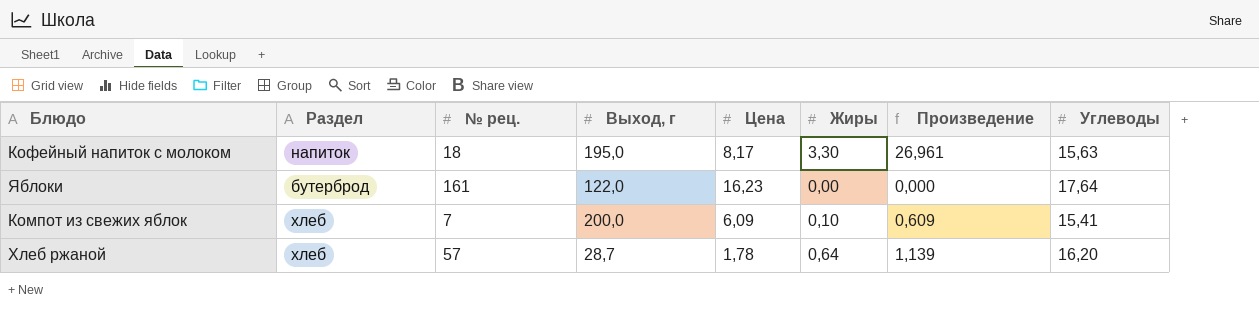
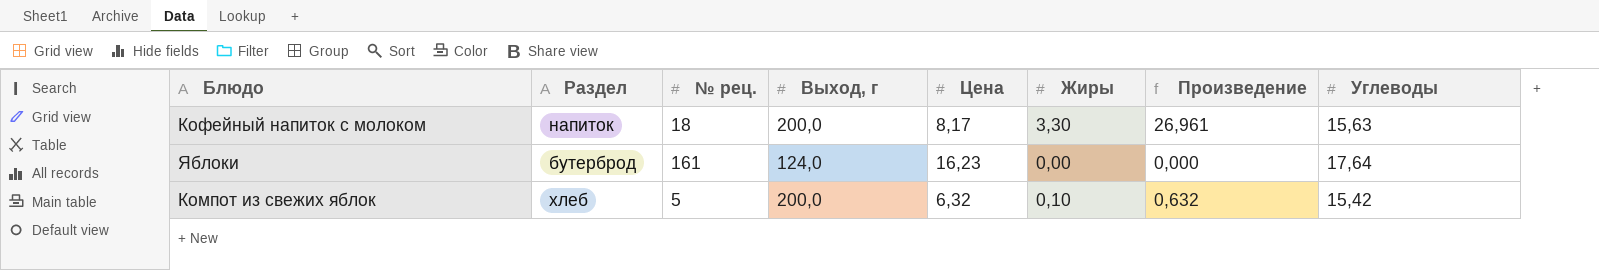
row Хлеб ржаной: хлеб | 57 | 28,7 | 1,78 | 0,64 | 1,139 | 16,20 -> none
Кофейный напиток с молоком | Выход, г: 195,0 -> 200,0
Яблоки | Выход, г: 122,0 -> 124,0
Компот из свежих яблок | № рец.: 7 -> 5
Компот из свежих яблок | Цена: 6,09 -> 6,32
Компот из свежих яблок | Произведение: 0,609 -> 0,632
Компот из свежих яблок | Углеводы: 15,41 -> 15,42

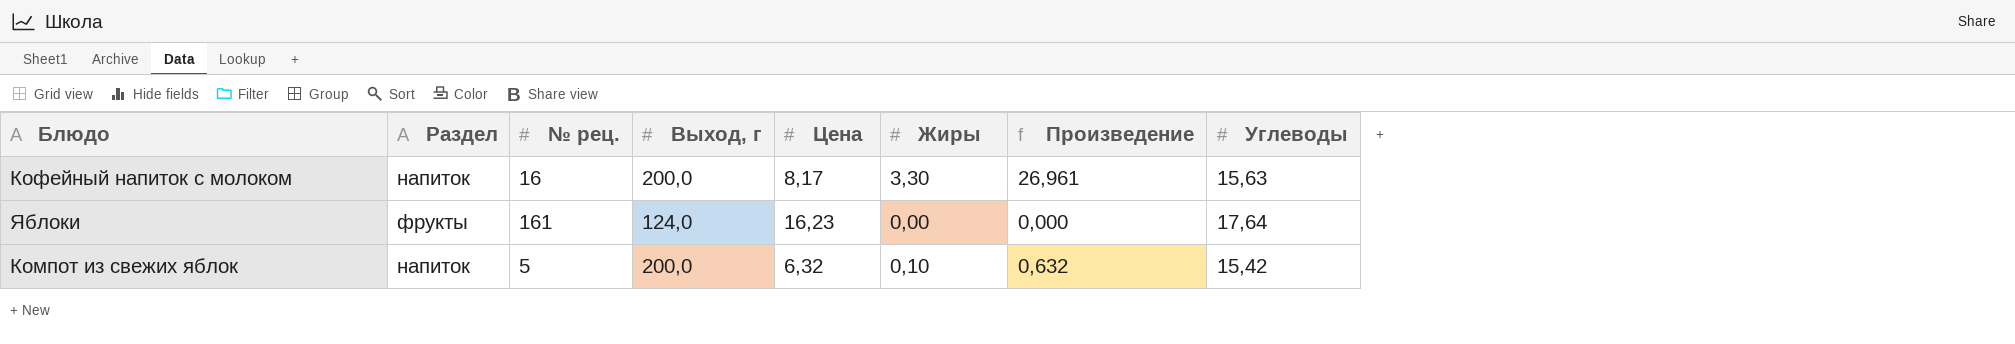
Кофейный напиток с молоком | № рец.: 18 -> 16
Яблоки | Раздел: бутерброд -> фрукты
Компот из свежих яблок | Раздел: хлеб -> напиток

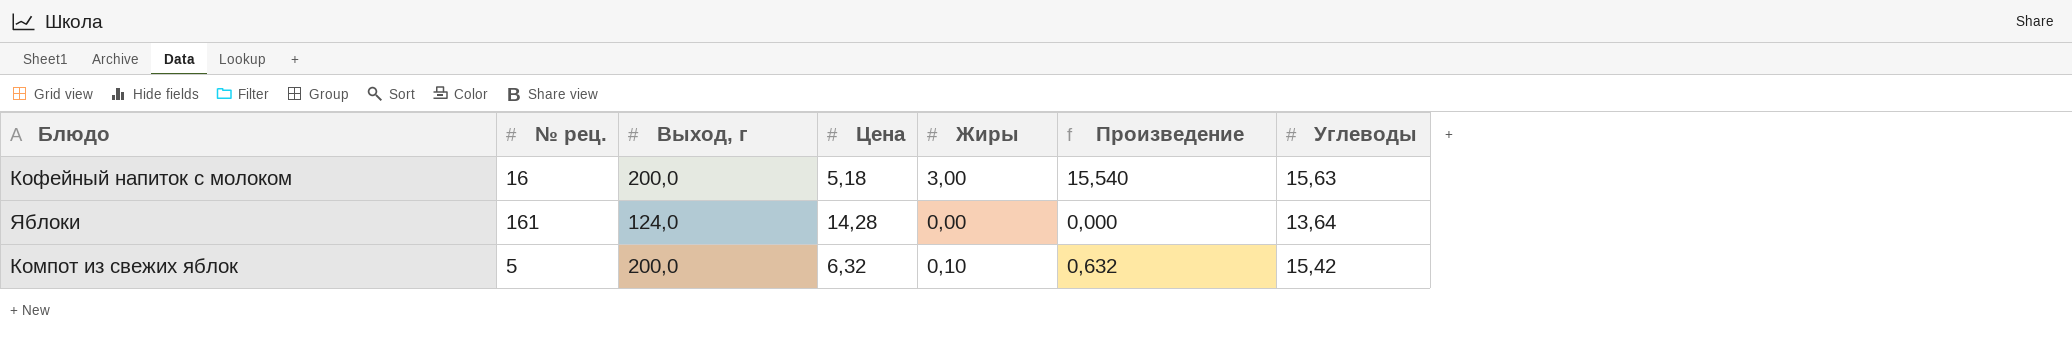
column Раздел | position: 2 -> none
Кофейный напиток с молоком | Цена: 8,17 -> 5,18
Кофейный напиток с молоком | Жиры: 3,30 -> 3,00
Кофейный напиток с молоком | Произведение: 26,961 -> 15,540
Яблоки | Цена: 16,23 -> 14,28
Яблоки | Углеводы: 17,64 -> 13,64

